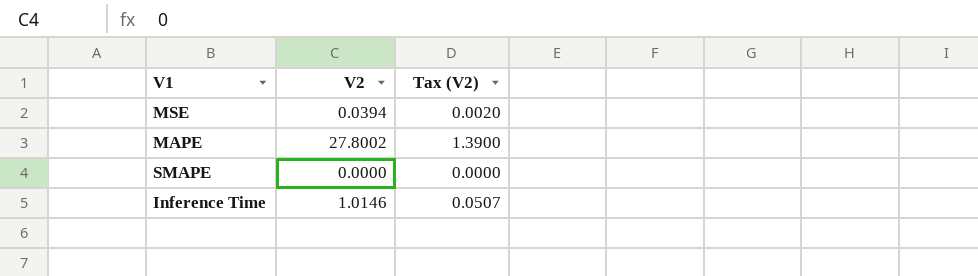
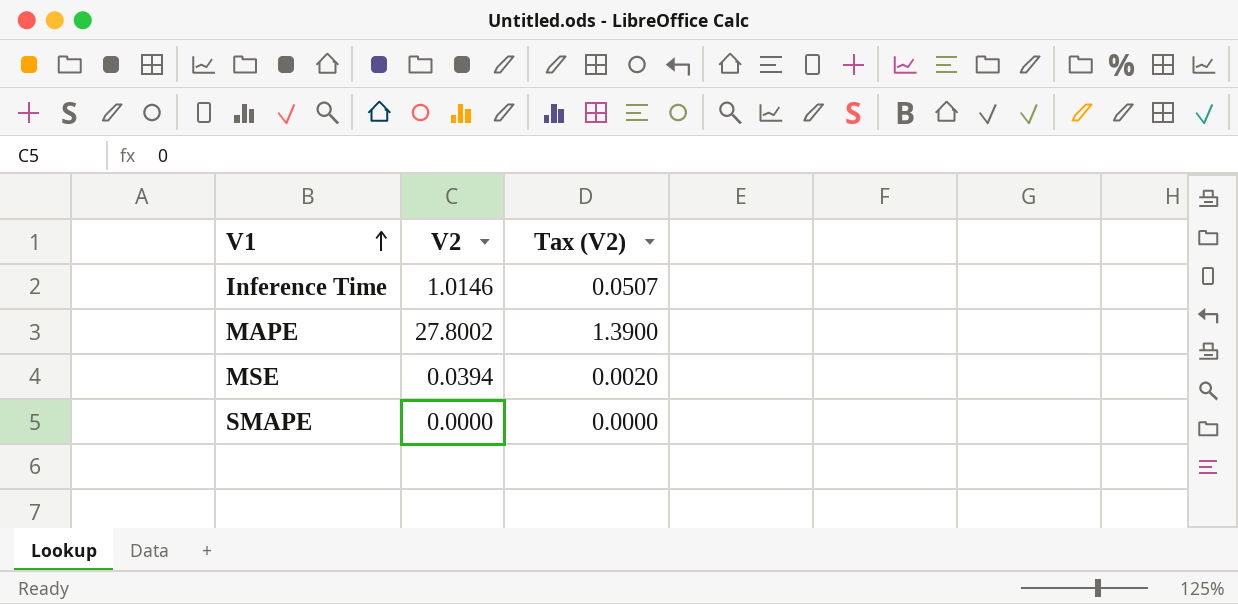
row order: none -> V1 ascending

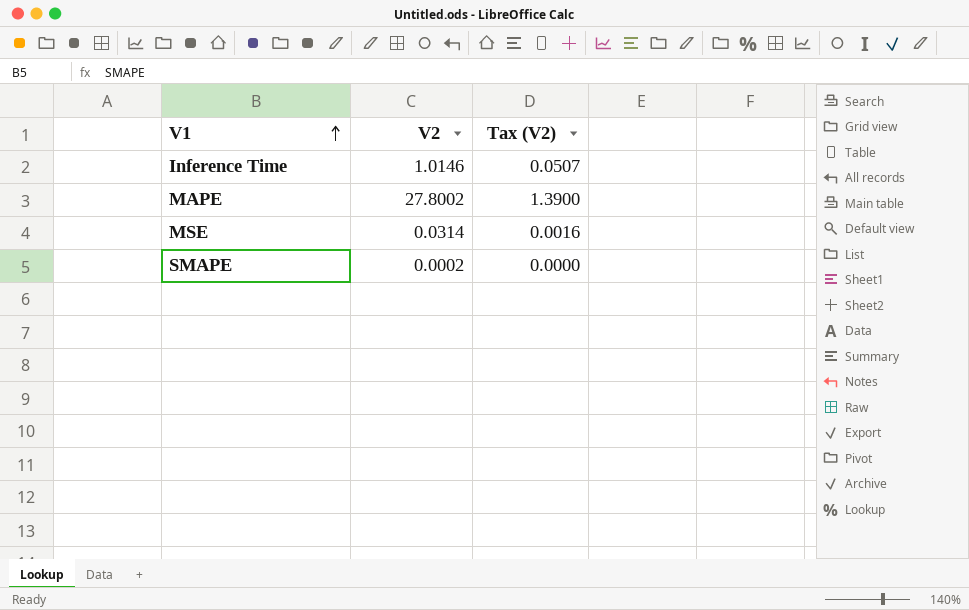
MSE | V2: 0.0394 -> 0.0314
MSE | Tax (V2): 0.0020 -> 0.0016
SMAPE | V2: 0.0000 -> 0.0002

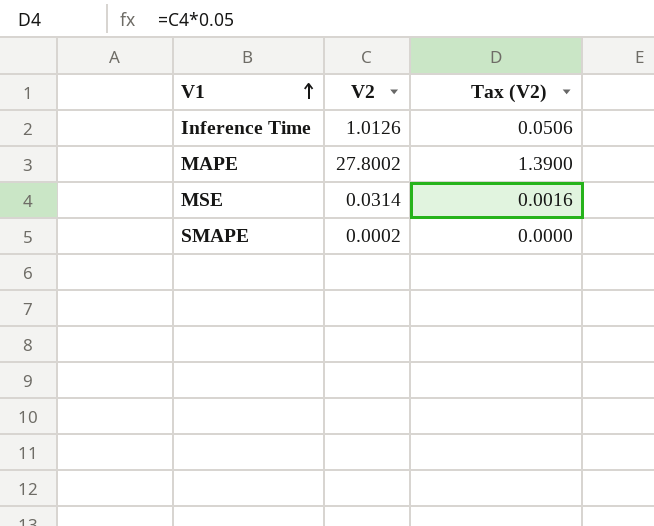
Inference Time | V2: 1.0146 -> 1.0126
Inference Time | Tax (V2): 0.0507 -> 0.0506

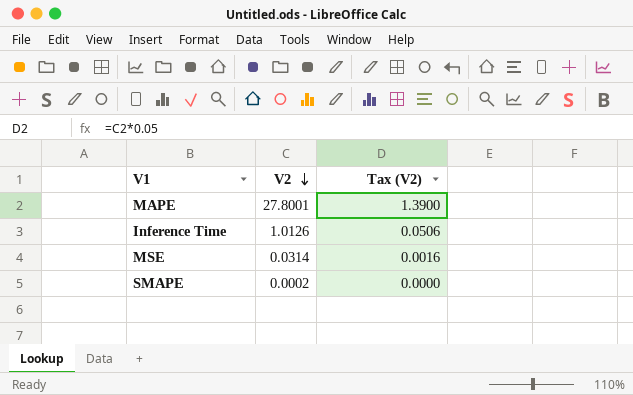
row order: V1 ascending -> V2 descending
MAPE | V2: 27.8002 -> 27.8001

